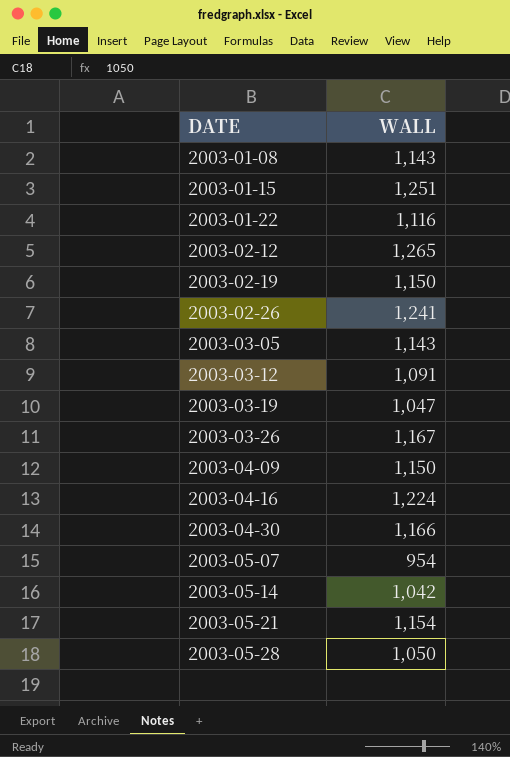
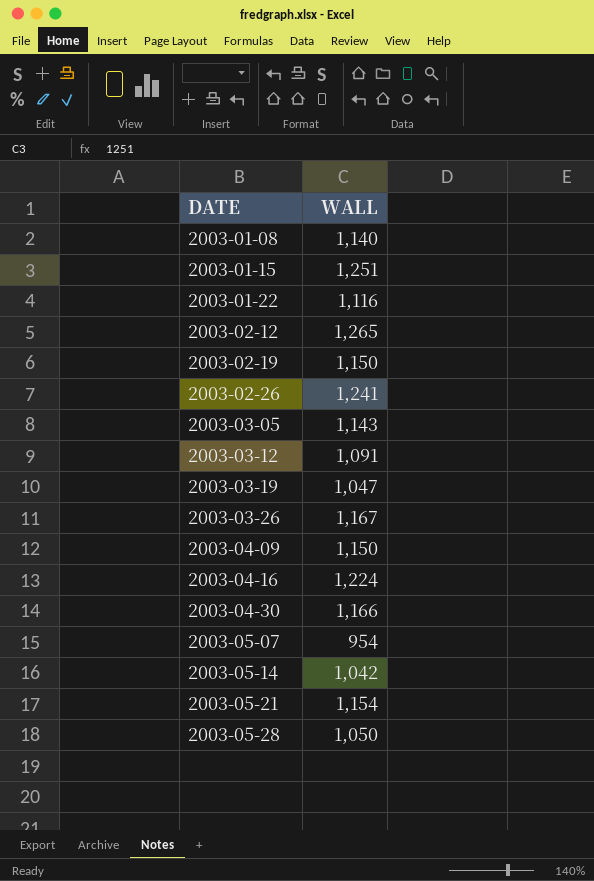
2003-01-08 | WALL: 1,143 -> 1,140

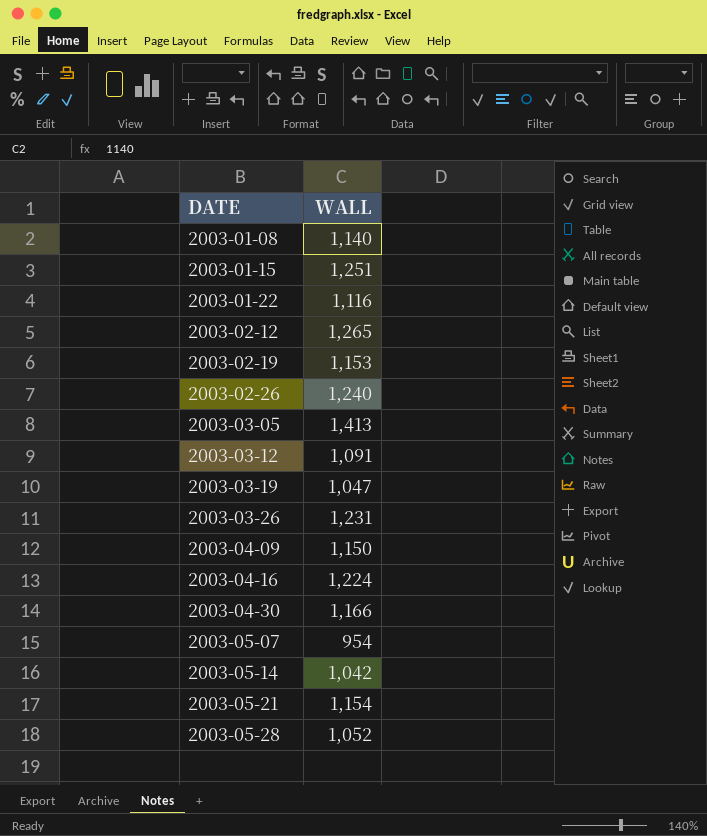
2003-02-19 | WALL: 1,150 -> 1,153
2003-02-26 | WALL: 1,241 -> 1,240
2003-03-05 | WALL: 1,143 -> 1,413
2003-03-26 | WALL: 1,167 -> 1,231
2003-05-28 | WALL: 1,050 -> 1,052

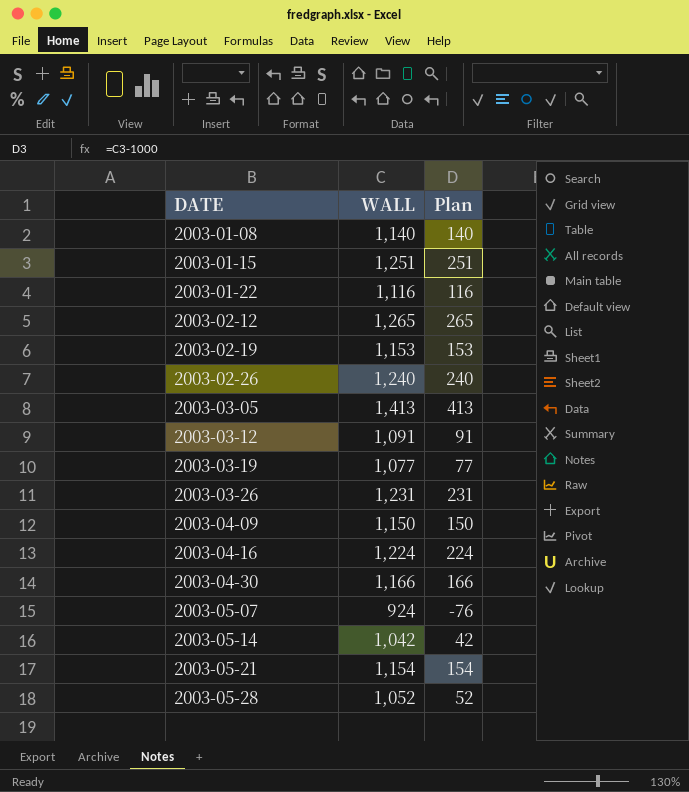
column Plan | formula: none -> [WALL] - 1000
2003-03-19 | WALL: 1,047 -> 1,077
2003-05-07 | WALL: 954 -> 924

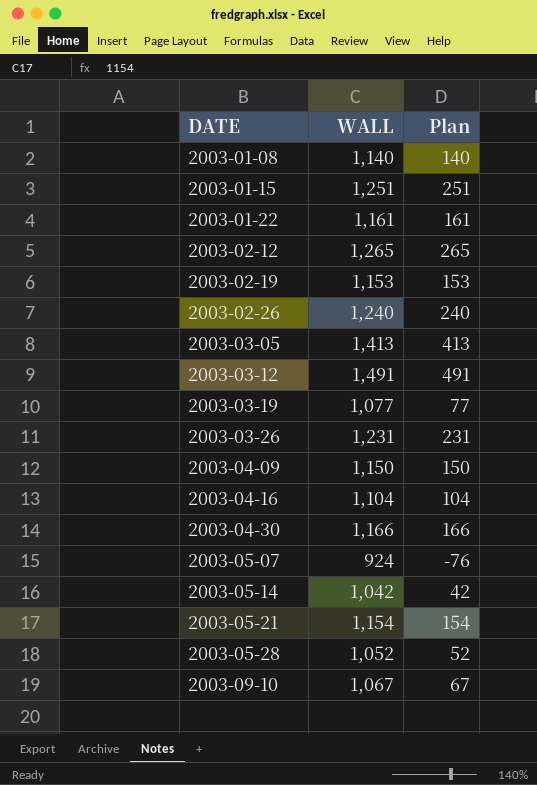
2003-01-22 | WALL: 1,116 -> 1,161
2003-01-22 | Plan: 116 -> 161
2003-03-12 | WALL: 1,091 -> 1,491
2003-03-12 | Plan: 91 -> 491
2003-04-16 | WALL: 1,224 -> 1,104
2003-04-16 | Plan: 224 -> 104
row 2003-09-10: none -> 1,067 | 67

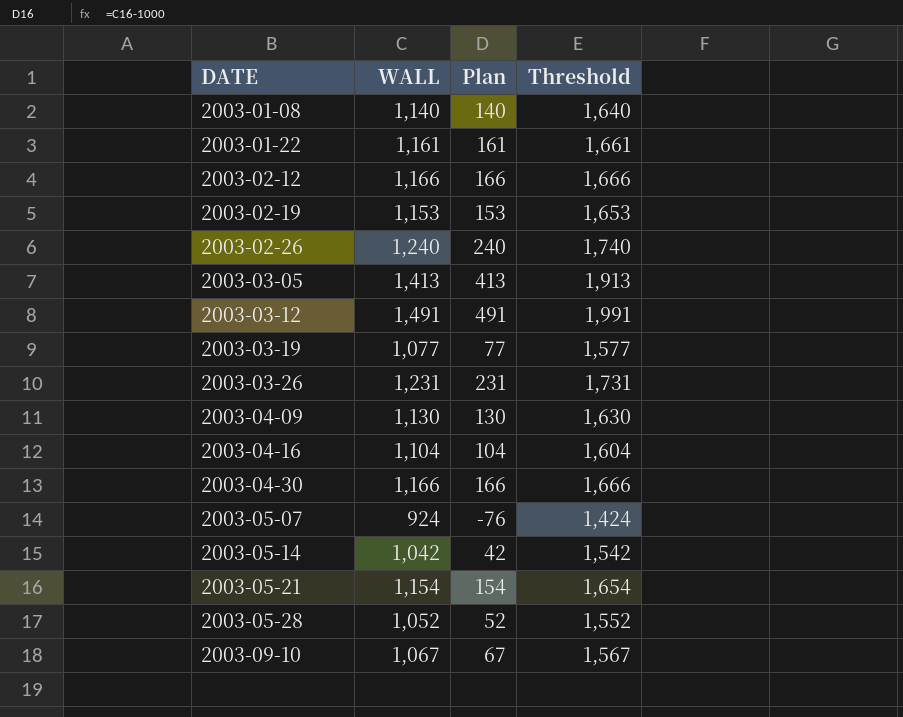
column Threshold | formula: none -> [WALL] + 500
row 2003-01-15: 1,251 | 251 -> none
2003-02-12 | WALL: 1,265 -> 1,166
2003-02-12 | Plan: 265 -> 166
2003-04-09 | WALL: 1,150 -> 1,130
2003-04-09 | Plan: 150 -> 130

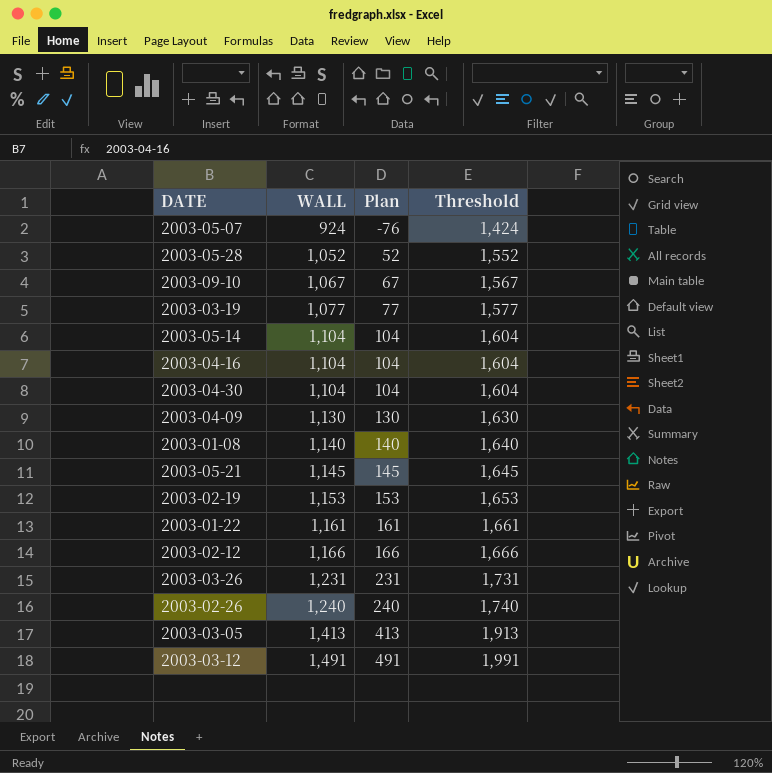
row order: DATE ascending -> WALL ascending
2003-05-14 | WALL: 1,042 -> 1,104
2003-05-14 | Plan: 42 -> 104
2003-05-14 | Threshold: 1,542 -> 1,604
2003-04-30 | WALL: 1,166 -> 1,104
2003-04-30 | Plan: 166 -> 104
2003-04-30 | Threshold: 1,666 -> 1,604
2003-05-21 | WALL: 1,154 -> 1,145
2003-05-21 | Plan: 154 -> 145
2003-05-21 | Threshold: 1,654 -> 1,645

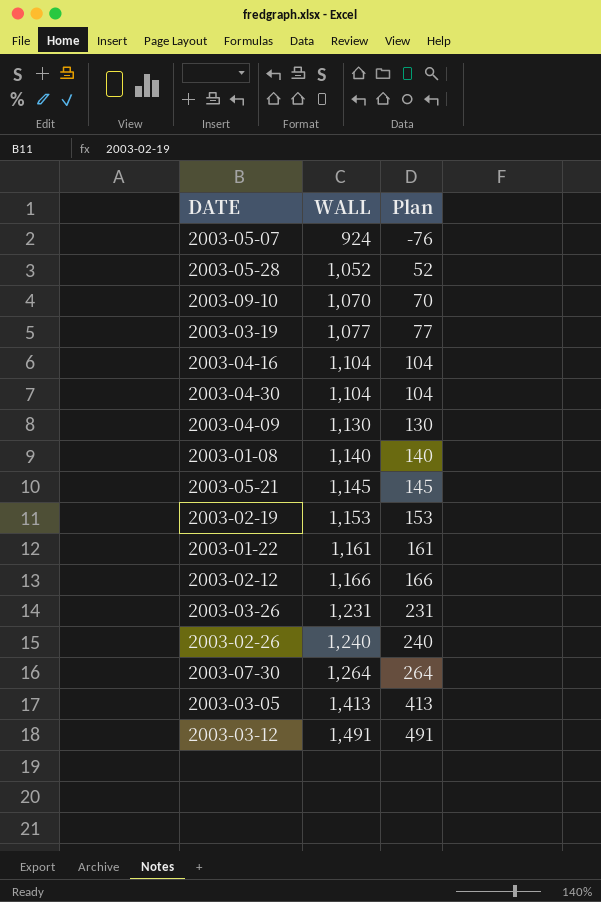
column Threshold | formula: [WALL] + 500 -> none
row 2003-05-14: 1,104 | 104 | 1,604 -> none
2003-09-10 | WALL: 1,067 -> 1,070
2003-09-10 | Plan: 67 -> 70
row 2003-07-30: none -> 1,264 | 264

